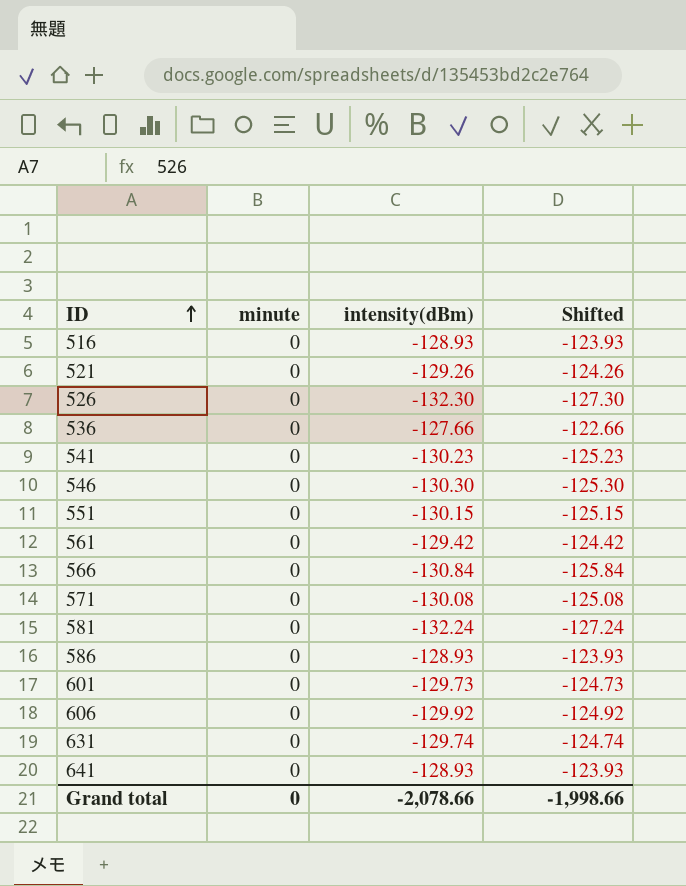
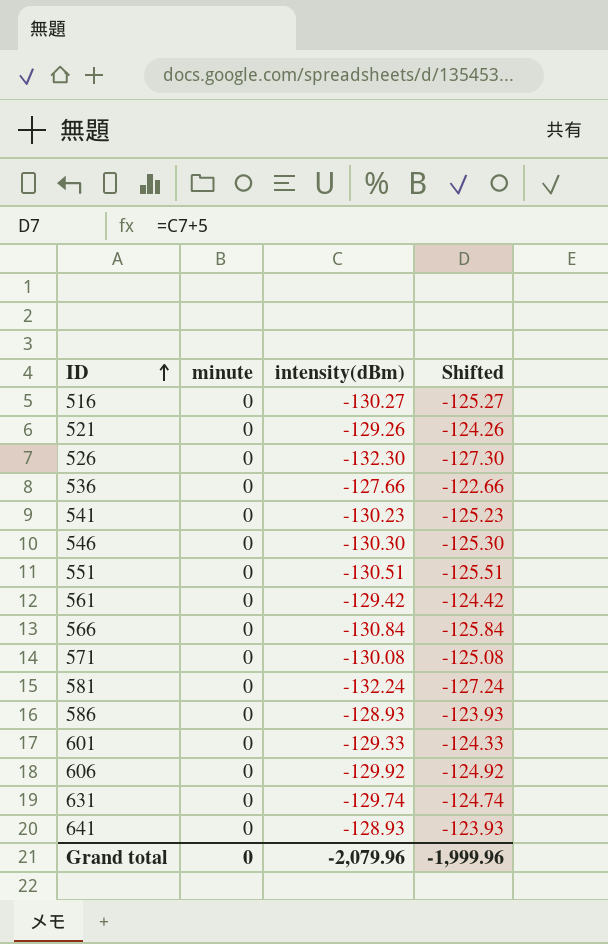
516 | intensity(dBm): -128.93 -> -130.27
516 | Shifted: -123.93 -> -125.27
551 | intensity(dBm): -130.15 -> -130.51
551 | Shifted: -125.15 -> -125.51
601 | intensity(dBm): -129.73 -> -129.33
601 | Shifted: -124.73 -> -124.33
Grand total | intensity(dBm): -2,078.66 -> -2,079.96
Grand total | Shifted: -1,998.66 -> -1,999.96

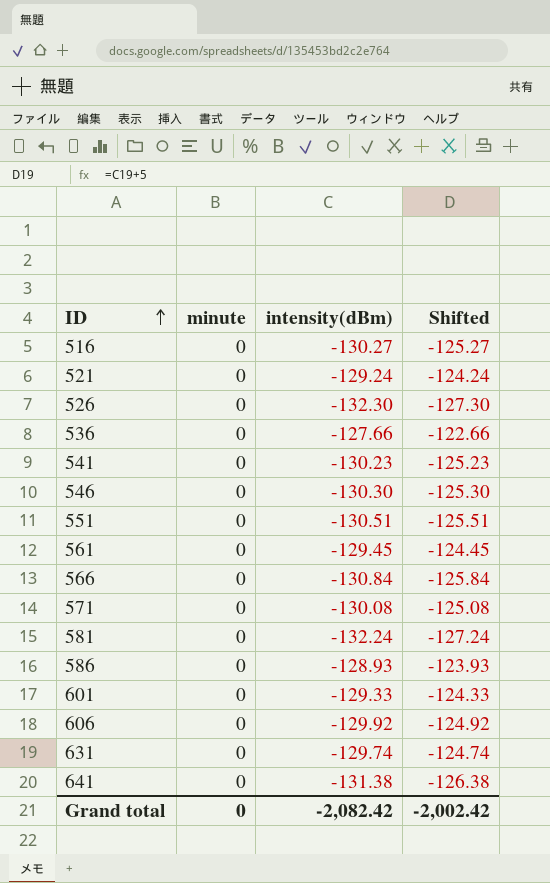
521 | intensity(dBm): -129.26 -> -129.24
521 | Shifted: -124.26 -> -124.24
561 | intensity(dBm): -129.42 -> -129.45
561 | Shifted: -124.42 -> -124.45
641 | intensity(dBm): -128.93 -> -131.38
641 | Shifted: -123.93 -> -126.38
Grand total | intensity(dBm): -2,079.96 -> -2,082.42
Grand total | Shifted: -1,999.96 -> -2,002.42

